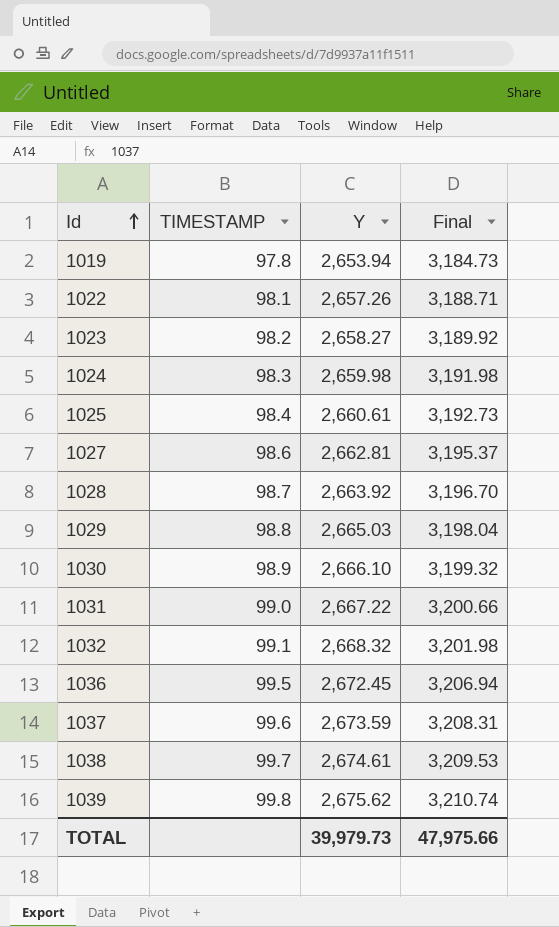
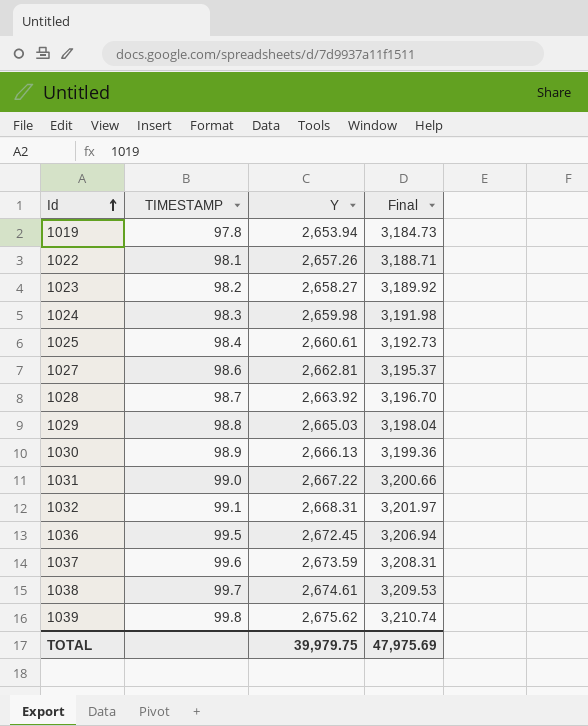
1030 | Y: 2,666.10 -> 2,666.13
1030 | Final: 3,199.32 -> 3,199.36
1032 | Y: 2,668.32 -> 2,668.31
1032 | Final: 3,201.98 -> 3,201.97
TOTAL | Y: 39,979.73 -> 39,979.75
TOTAL | Final: 47,975.66 -> 47,975.69

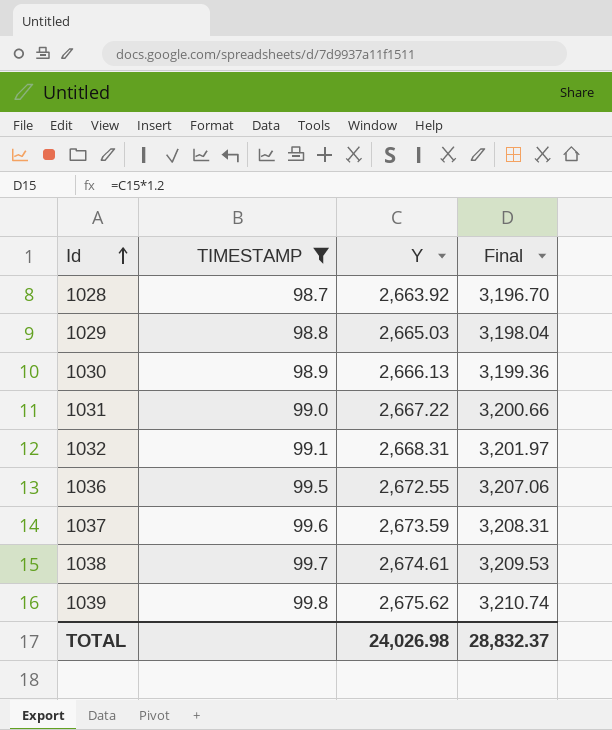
filter: none -> TIMESTAMP >= 98.7
1036 | Y: 2,672.45 -> 2,672.55
1036 | Final: 3,206.94 -> 3,207.06
TOTAL | Y: 39,979.75 -> 24,026.98
TOTAL | Final: 47,975.69 -> 28,832.37

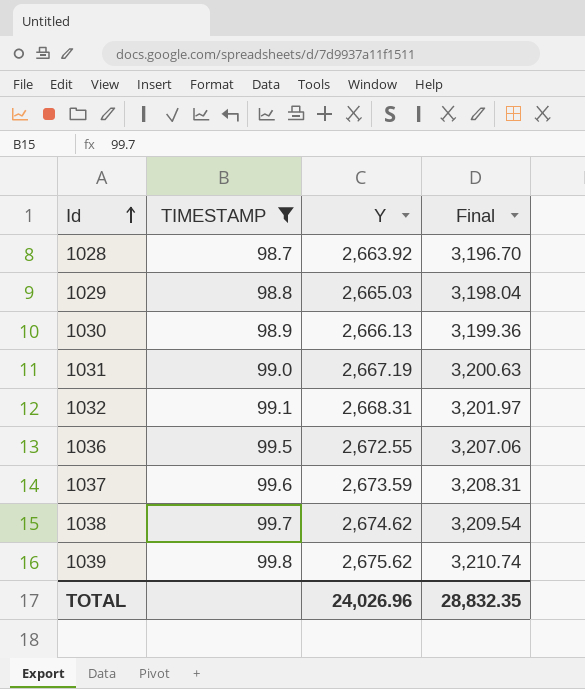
1031 | Y: 2,667.22 -> 2,667.19
1031 | Final: 3,200.66 -> 3,200.63
1038 | Y: 2,674.61 -> 2,674.62
1038 | Final: 3,209.53 -> 3,209.54
TOTAL | Y: 24,026.98 -> 24,026.96
TOTAL | Final: 28,832.37 -> 28,832.35

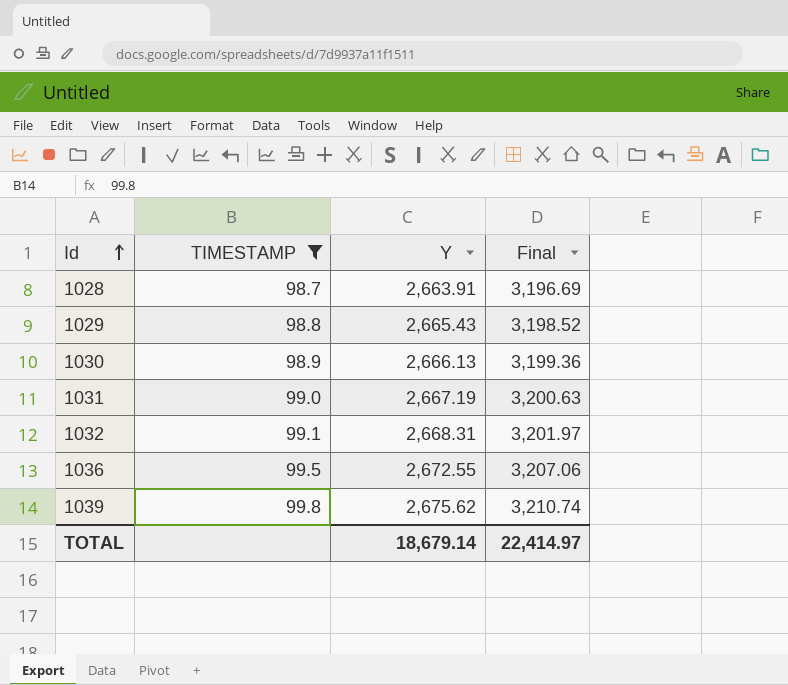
row 1037: 99.6 | 2,673.59 | 3,208.31 -> none
row 1038: 99.7 | 2,674.62 | 3,209.54 -> none
1028 | Y: 2,663.92 -> 2,663.91
1028 | Final: 3,196.70 -> 3,196.69
1029 | Y: 2,665.03 -> 2,665.43
1029 | Final: 3,198.04 -> 3,198.52
TOTAL | Y: 24,026.96 -> 18,679.14
TOTAL | Final: 28,832.35 -> 22,414.97

